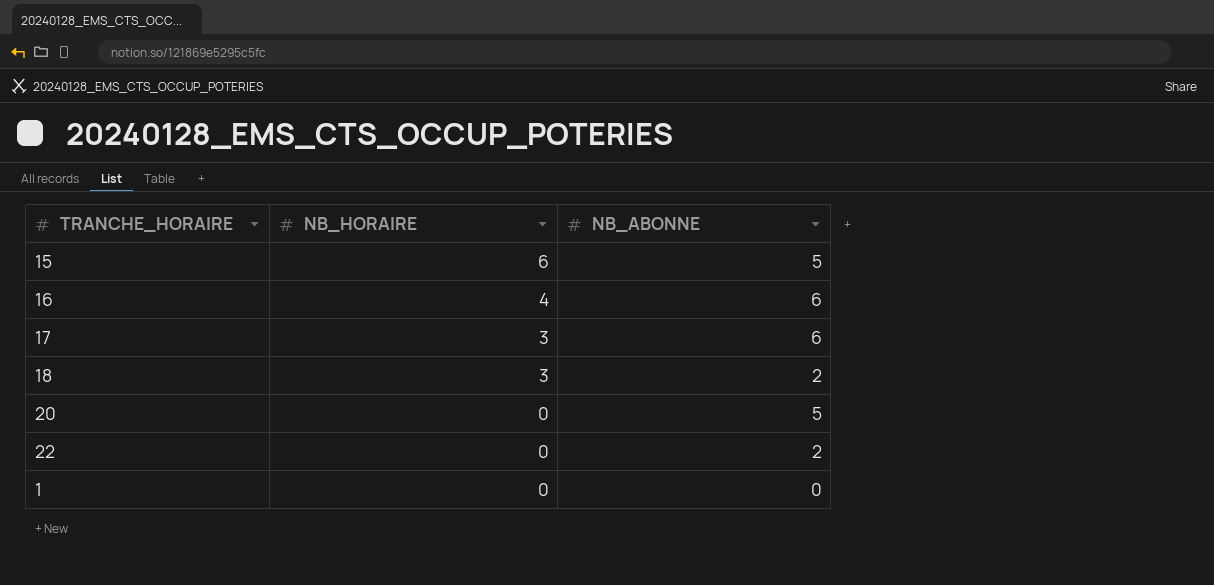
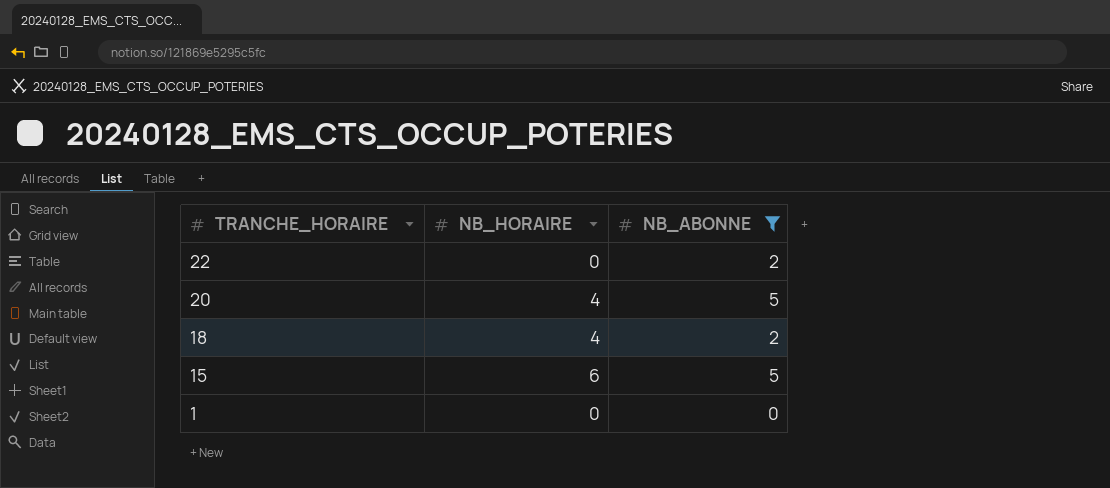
filter: none -> NB_ABONNE != 6
row order: NB_HORAIRE descending -> TRANCHE_HORAIRE descending
20 | NB_HORAIRE: 0 -> 4
18 | NB_HORAIRE: 3 -> 4

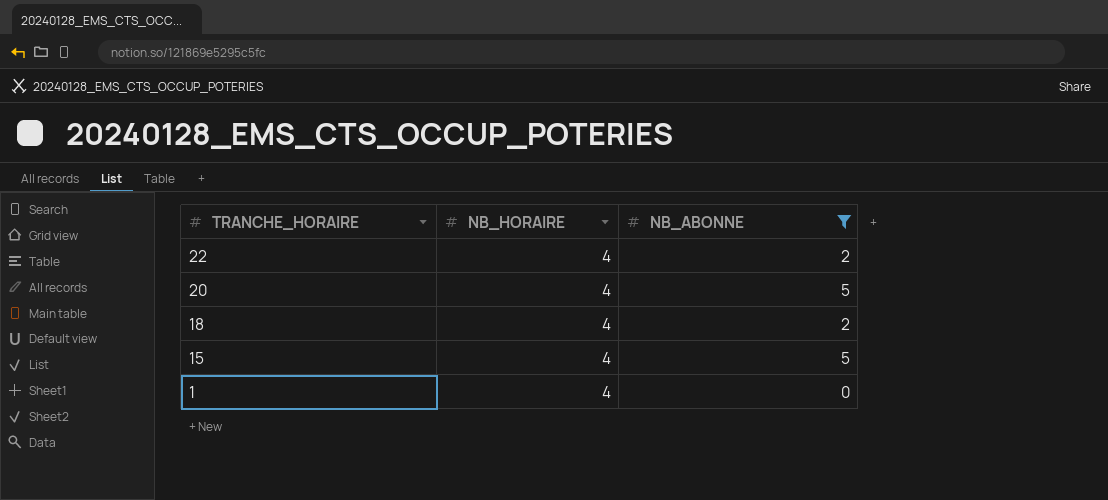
22 | NB_HORAIRE: 0 -> 4
15 | NB_HORAIRE: 6 -> 4
1 | NB_HORAIRE: 0 -> 4

